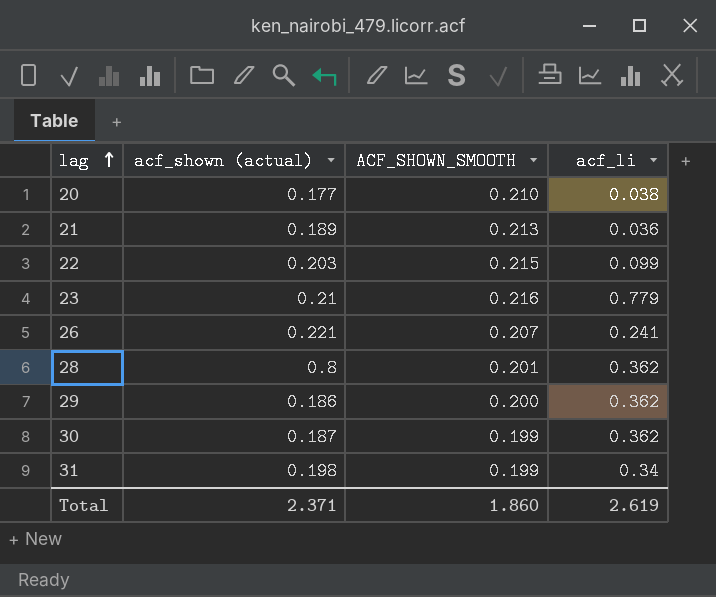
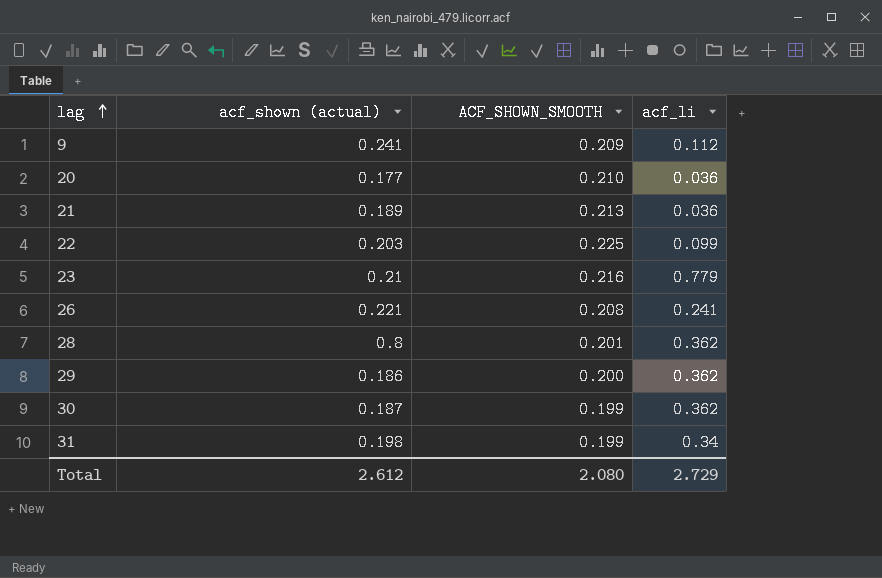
row 9: none -> 0.241 | 0.209 | 0.112
20 | acf_li: 0.038 -> 0.036
22 | ACF_SHOWN_SMOOTH: 0.215 -> 0.225
26 | ACF_SHOWN_SMOOTH: 0.207 -> 0.208
Total | acf_shown (actual): 2.371 -> 2.612
Total | ACF_SHOWN_SMOOTH: 1.860 -> 2.080
Total | acf_li: 2.619 -> 2.729

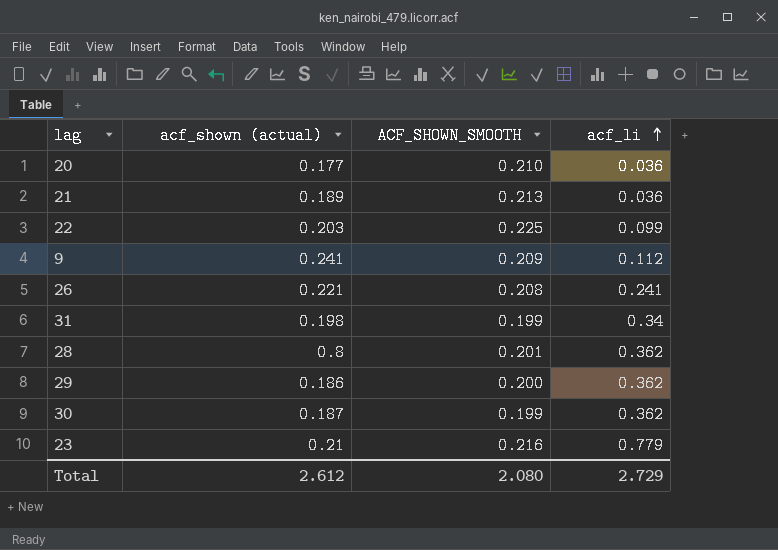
row order: lag ascending -> acf_li ascending

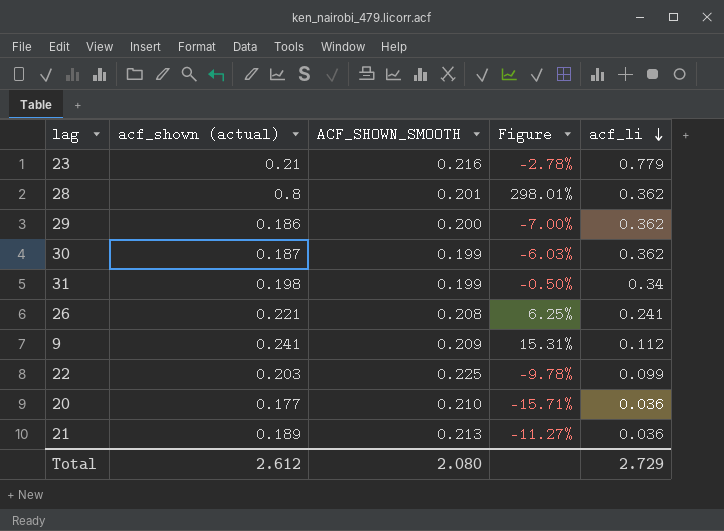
row order: acf_li ascending -> acf_li descending
column Figure | formula: none -> ([acf_shown (actual)] - [ACF_SHOWN_SMOOTH]) / [ACF_SHOWN_SMOOTH]

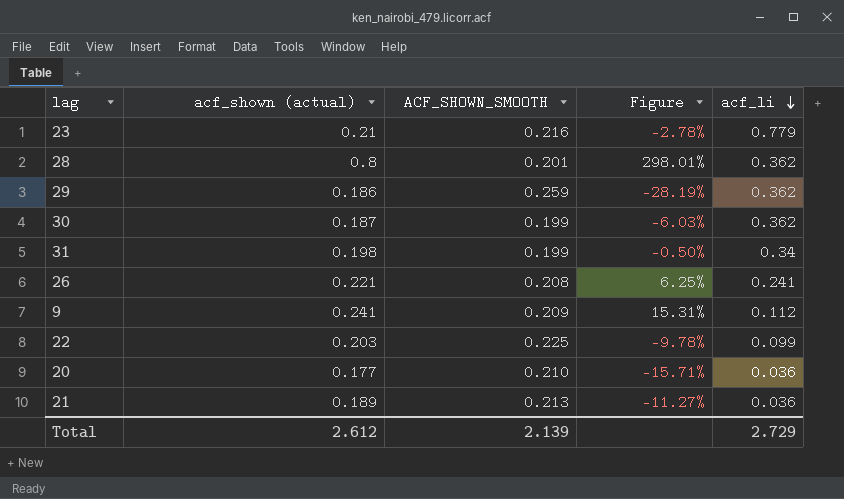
29 | ACF_SHOWN_SMOOTH: 0.200 -> 0.259
29 | Figure: -7.00% -> -28.19%
Total | ACF_SHOWN_SMOOTH: 2.080 -> 2.139

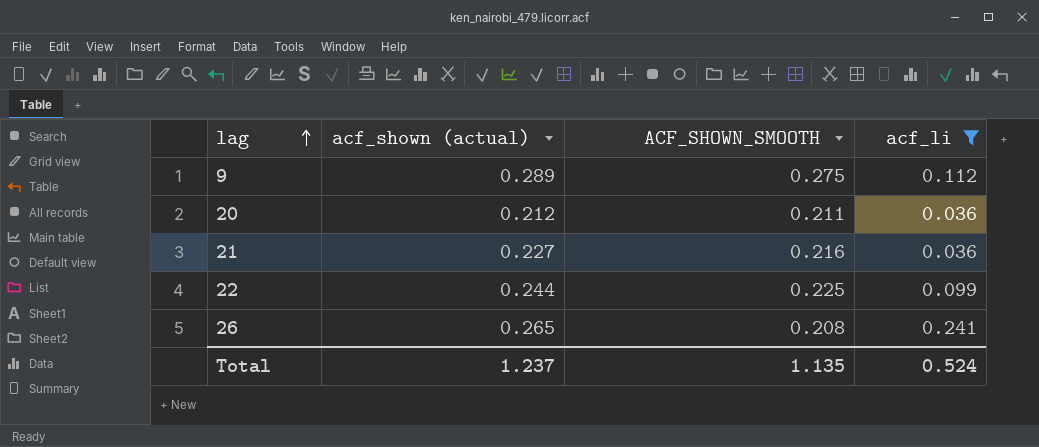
filter: none -> acf_li <= 0.241
row order: acf_li descending -> lag ascending
column Figure | formula: ([acf_shown (actual)] - [ACF_SHOWN_SMOOTH]) / [ACF_SHOWN_SMOOTH] -> none
9 | acf_shown (actual): 0.241 -> 0.289
9 | ACF_SHOWN_SMOOTH: 0.209 -> 0.275
20 | acf_shown (actual): 0.177 -> 0.212
20 | ACF_SHOWN_SMOOTH: 0.210 -> 0.211
21 | acf_shown (actual): 0.189 -> 0.227
21 | ACF_SHOWN_SMOOTH: 0.213 -> 0.216
22 | acf_shown (actual): 0.203 -> 0.244
26 | acf_shown (actual): 0.221 -> 0.265
Total | acf_shown (actual): 2.612 -> 1.237
Total | ACF_SHOWN_SMOOTH: 2.139 -> 1.135
Total | acf_li: 2.729 -> 0.524

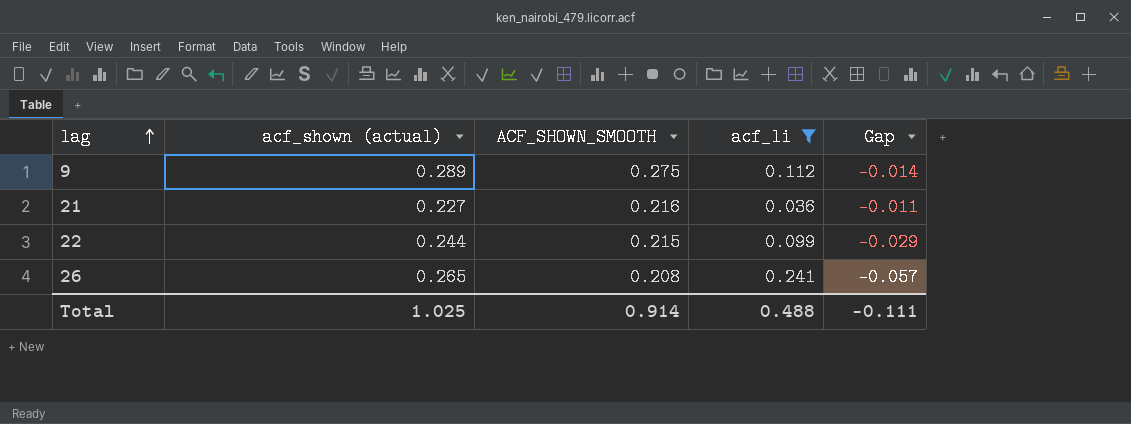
column Gap | formula: none -> [ACF_SHOWN_SMOOTH] - [acf_shown (actual)]
row 20: 0.212 | 0.211 | 0.036 -> none
22 | ACF_SHOWN_SMOOTH: 0.225 -> 0.215
Total | acf_shown (actual): 1.237 -> 1.025
Total | ACF_SHOWN_SMOOTH: 1.135 -> 0.914
Total | acf_li: 0.524 -> 0.488

